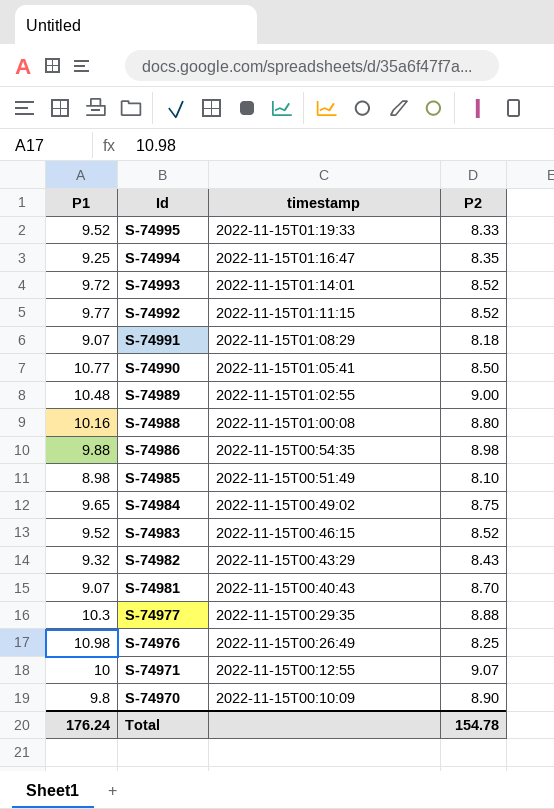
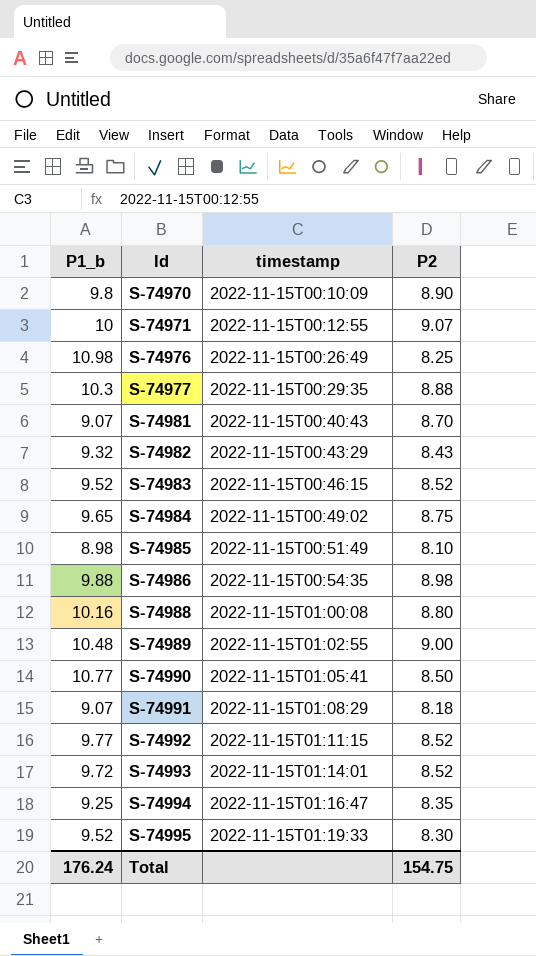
row order: Id descending -> Id ascending
column name: P1 -> P1_b
S-74995 | P2: 8.33 -> 8.30
Total | P2: 154.78 -> 154.75

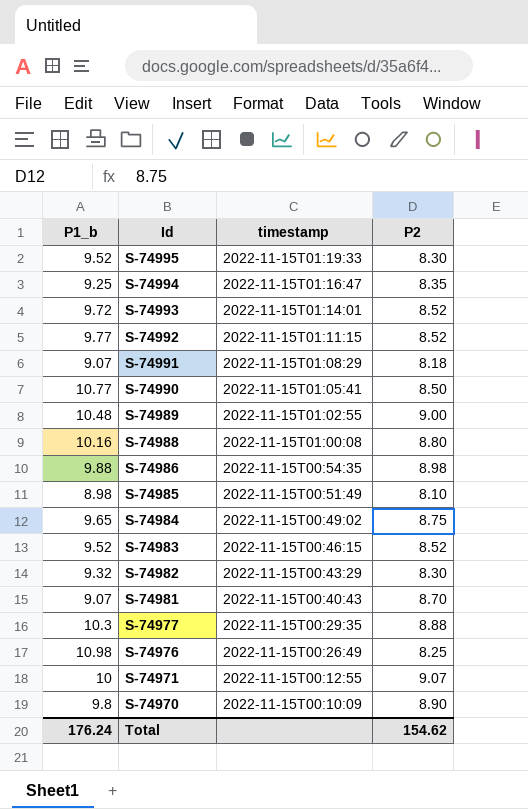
row order: Id ascending -> Id descending
S-74982 | P2: 8.43 -> 8.30
Total | P2: 154.75 -> 154.62

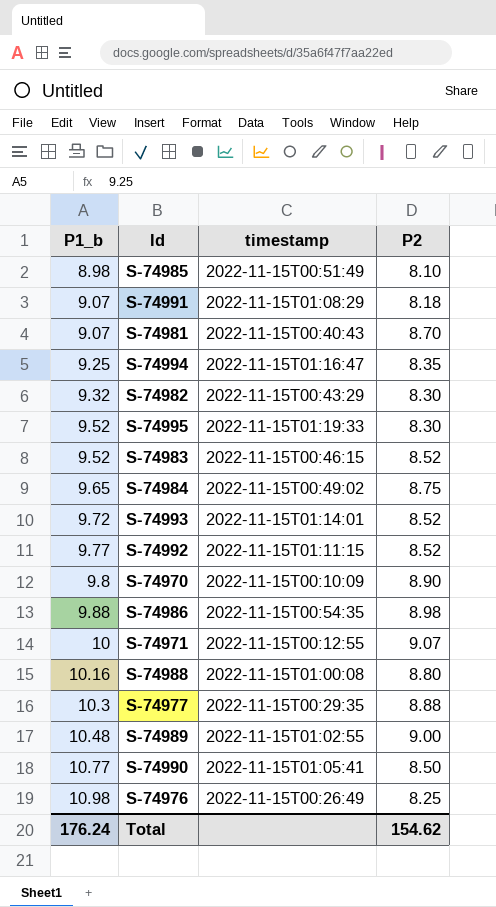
row order: Id descending -> P1_b ascending

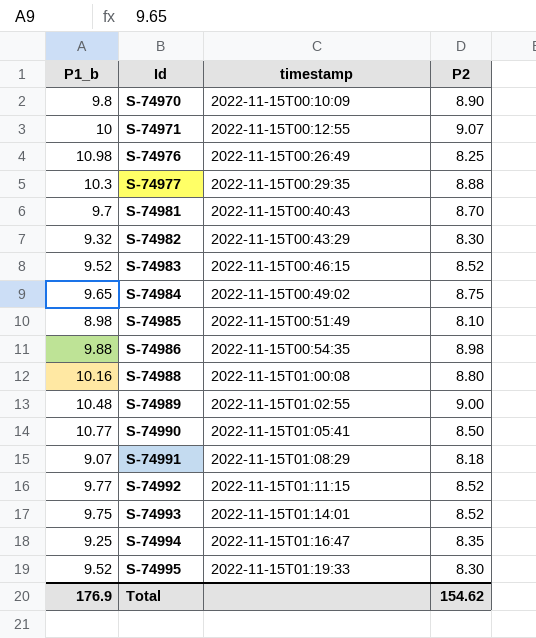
row order: P1_b ascending -> Id ascending
S-74981 | P1_b: 9.07 -> 9.7
S-74993 | P1_b: 9.72 -> 9.75
Total | P1_b: 176.24 -> 176.9

